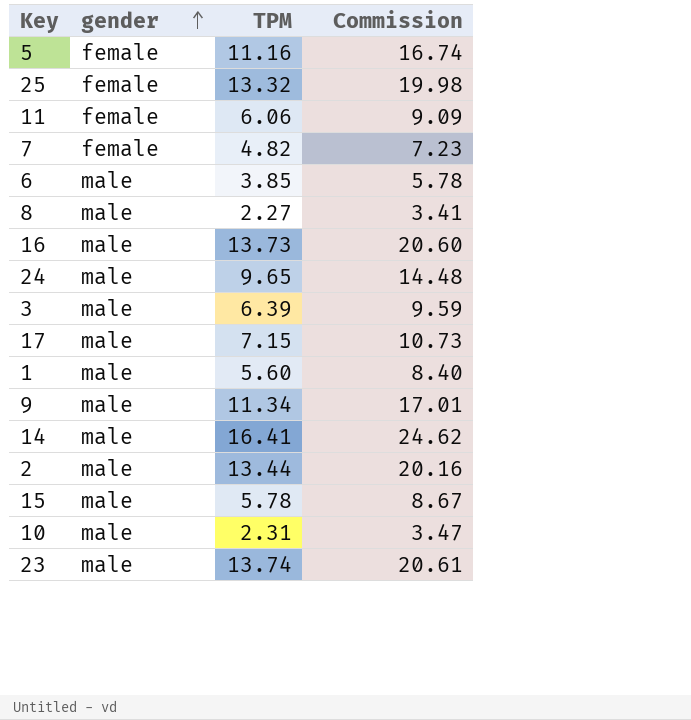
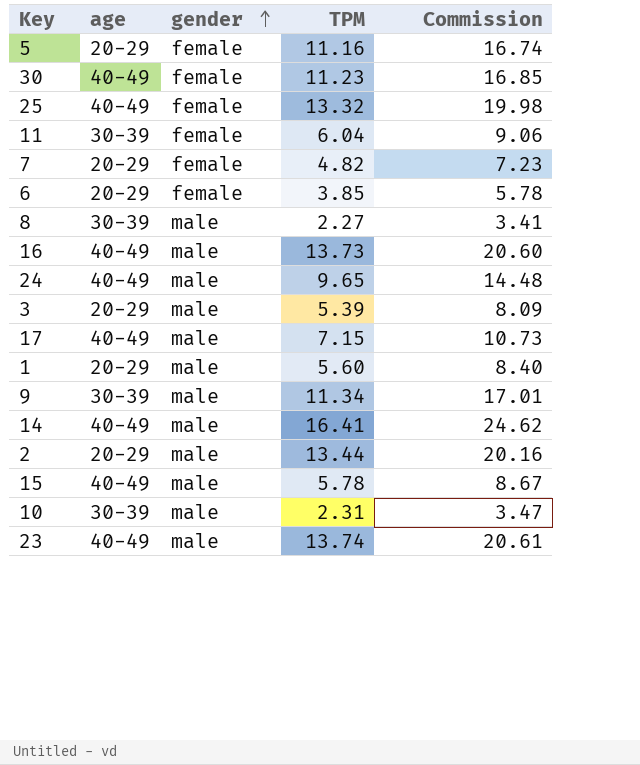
column age | position: none -> 2
row 30: none -> 40-49 | female | 11.23 | 16.85
11 | TPM: 6.06 -> 6.04
11 | Commission: 9.09 -> 9.06
6 | gender: male -> female
3 | TPM: 6.39 -> 5.39
3 | Commission: 9.59 -> 8.09

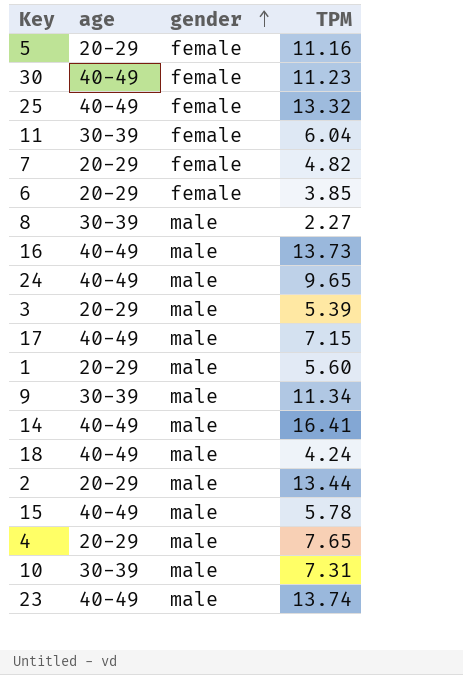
column Commission | formula: [TPM] * 1.5 -> none
row 18: none -> 40-49 | male | 4.24
row 4: none -> 20-29 | male | 7.65
10 | TPM: 2.31 -> 7.31

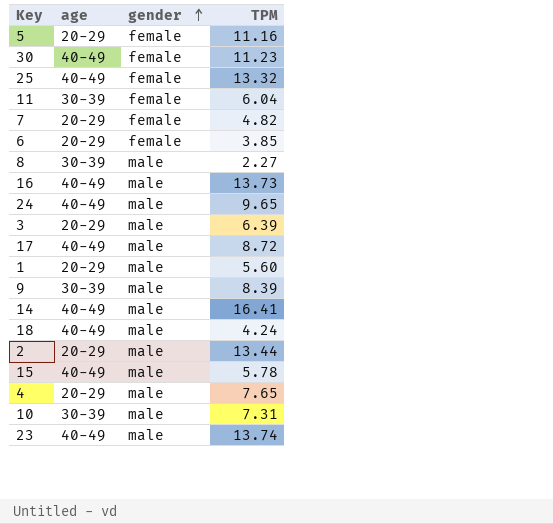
3 | TPM: 5.39 -> 6.39
17 | TPM: 7.15 -> 8.72
9 | TPM: 11.34 -> 8.39

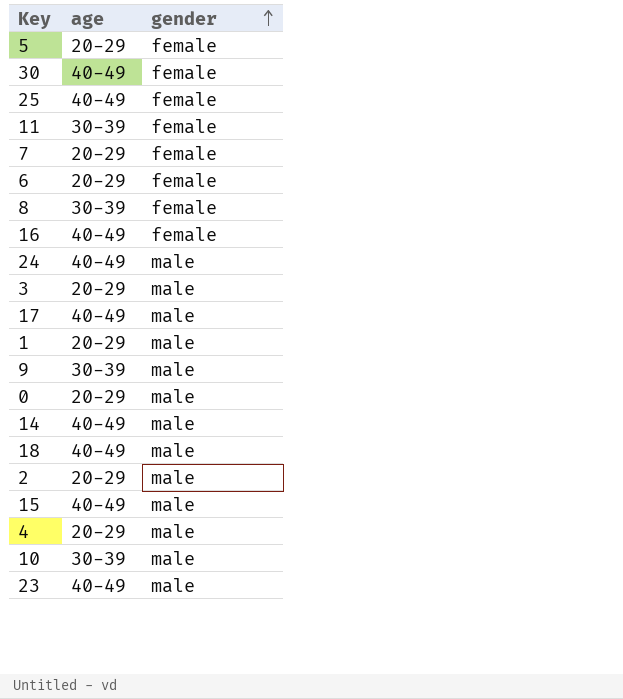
column TPM | position: 4 -> none
8 | gender: male -> female
16 | gender: male -> female
row 0: none -> 20-29 | male

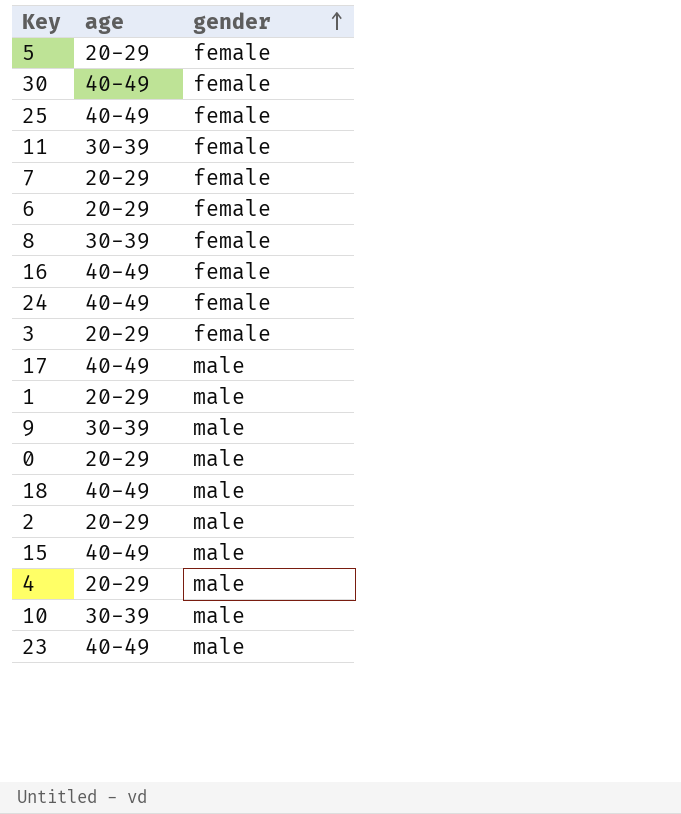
row 14: 40-49 | male -> none
24 | gender: male -> female
3 | gender: male -> female

